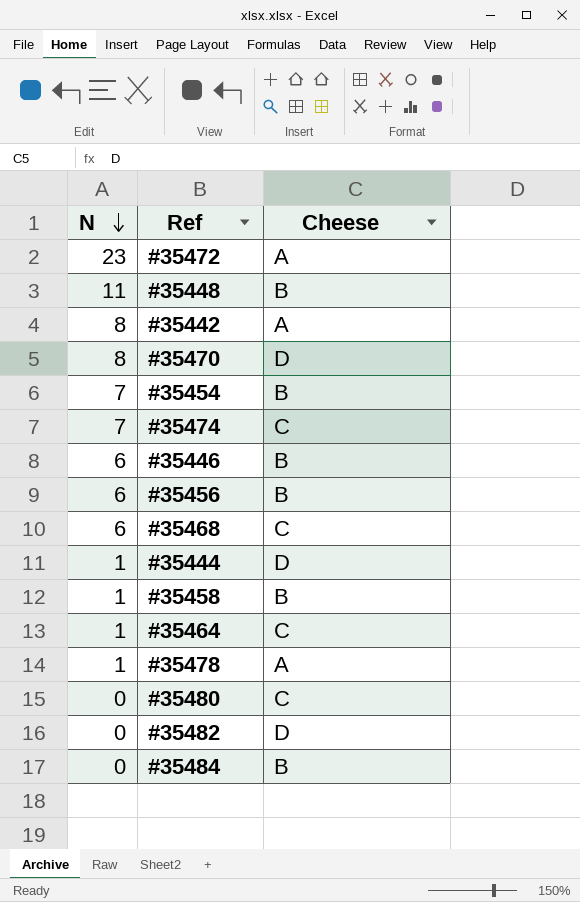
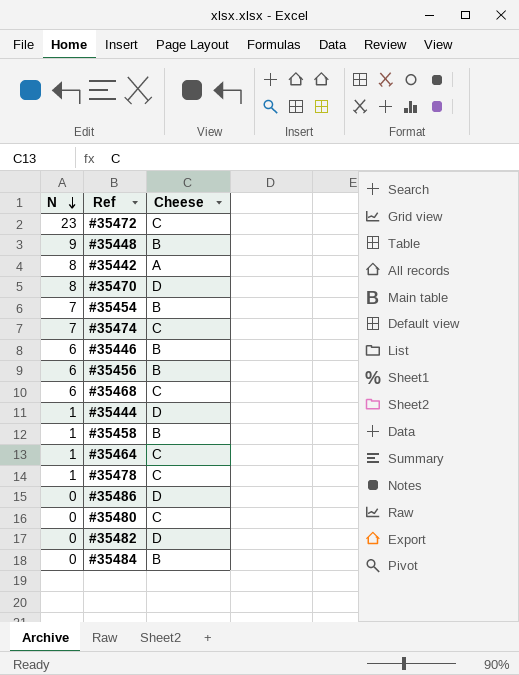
#35472 | Cheese: A -> C
#35448 | N: 11 -> 9
#35478 | Cheese: A -> C
row #35486: none -> 0 | D

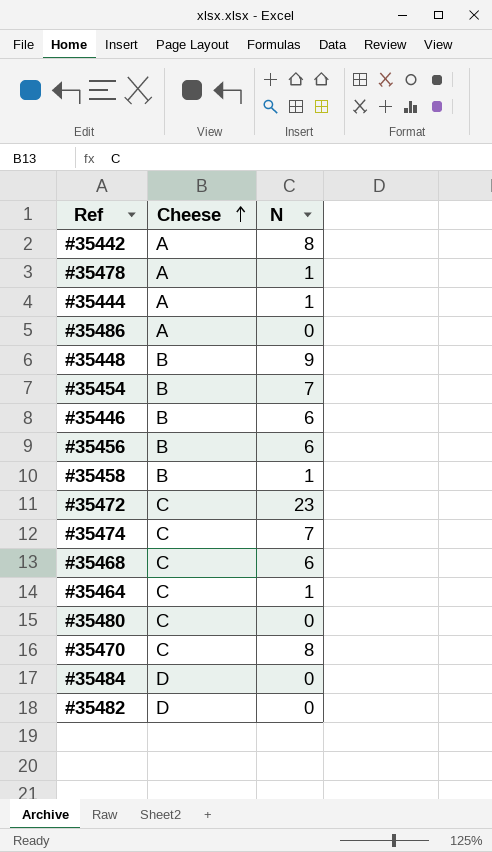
row order: N descending -> Cheese ascending
column N | position: 1 -> 3
#35478 | Cheese: C -> A
#35444 | Cheese: D -> A
#35486 | Cheese: D -> A
#35470 | Cheese: D -> C
#35484 | Cheese: B -> D

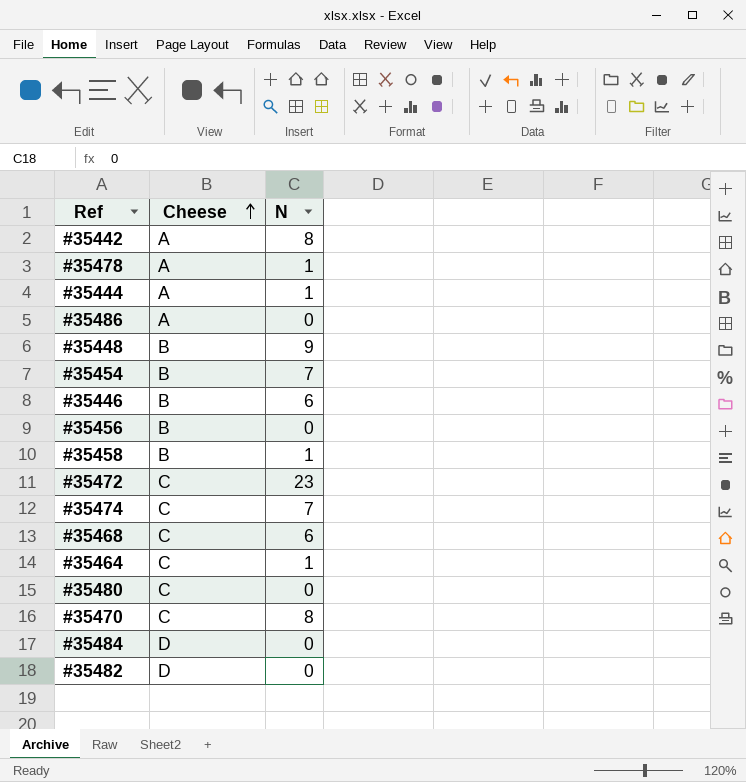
#35456 | N: 6 -> 0

